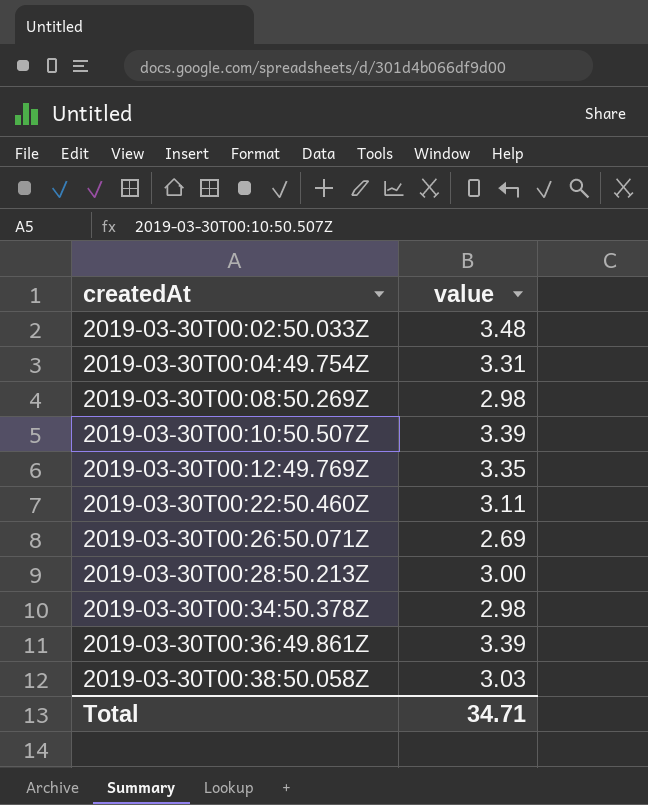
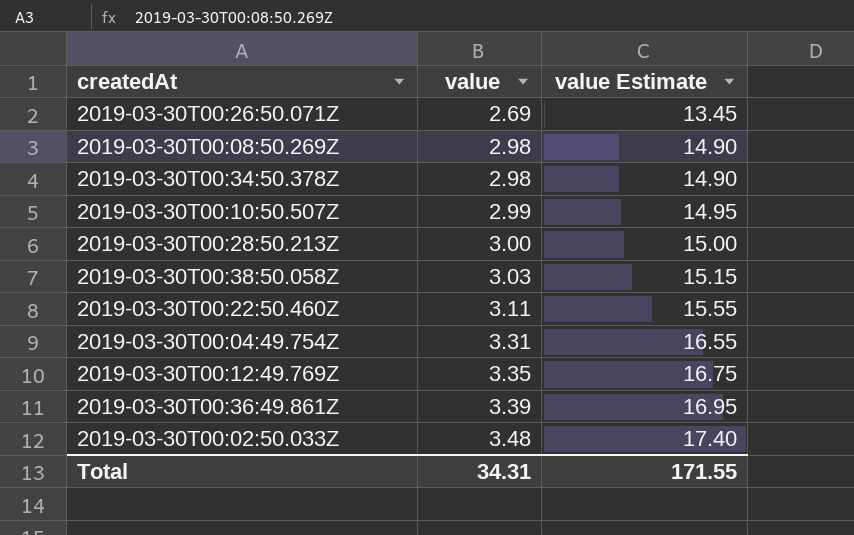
row order: createdAt ascending -> value ascending
column value Estimate | formula: none -> [value] * 5
2019-03-30T00:10:50.507Z | value: 3.39 -> 2.99
Total | value: 34.71 -> 34.31

